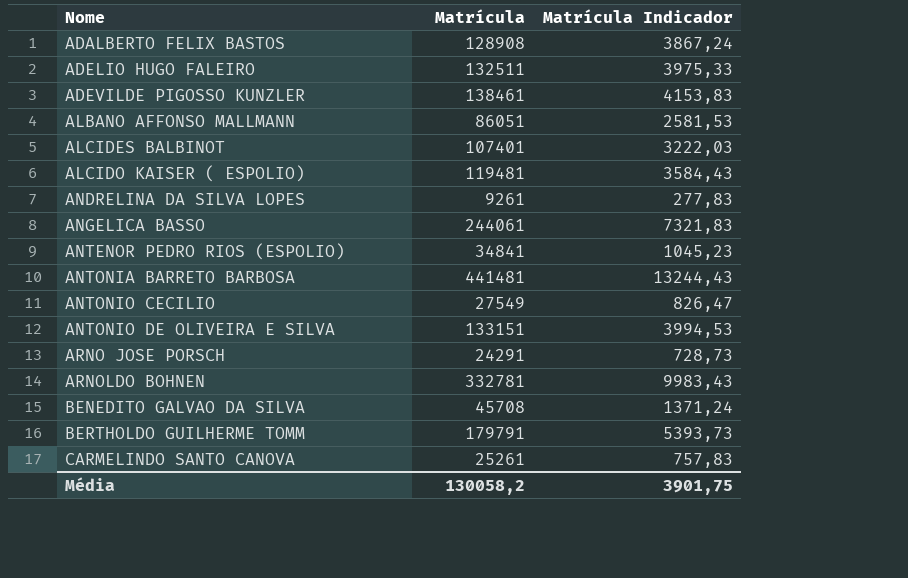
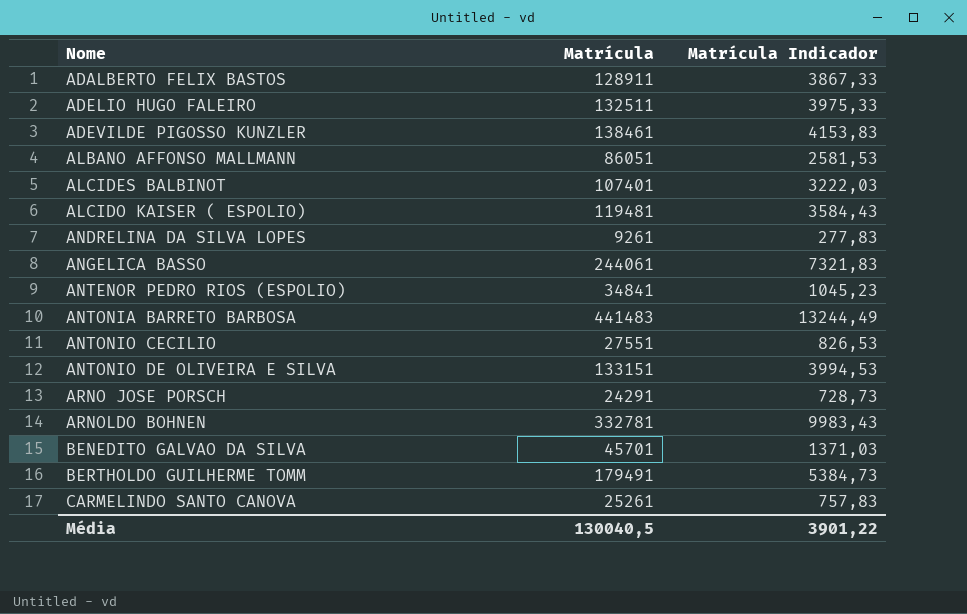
ADALBERTO FELIX BASTOS | Matrícula: 128908 -> 128911
ADALBERTO FELIX BASTOS | Matrícula Indicador: 3867,24 -> 3867,33
ANTONIA BARRETO BARBOSA | Matrícula: 441481 -> 441483
ANTONIA BARRETO BARBOSA | Matrícula Indicador: 13244,43 -> 13244,49
ANTONIO CECILIO | Matrícula: 27549 -> 27551
ANTONIO CECILIO | Matrícula Indicador: 826,47 -> 826,53
BENEDITO GALVAO DA SILVA | Matrícula: 45708 -> 45701
BENEDITO GALVAO DA SILVA | Matrícula Indicador: 1371,24 -> 1371,03
BERTHOLDO GUILHERME TOMM | Matrícula: 179791 -> 179491
BERTHOLDO GUILHERME TOMM | Matrícula Indicador: 5393,73 -> 5384,73
Média | Matrícula: 130058,2 -> 130040,5
Média | Matrícula Indicador: 3901,75 -> 3901,22

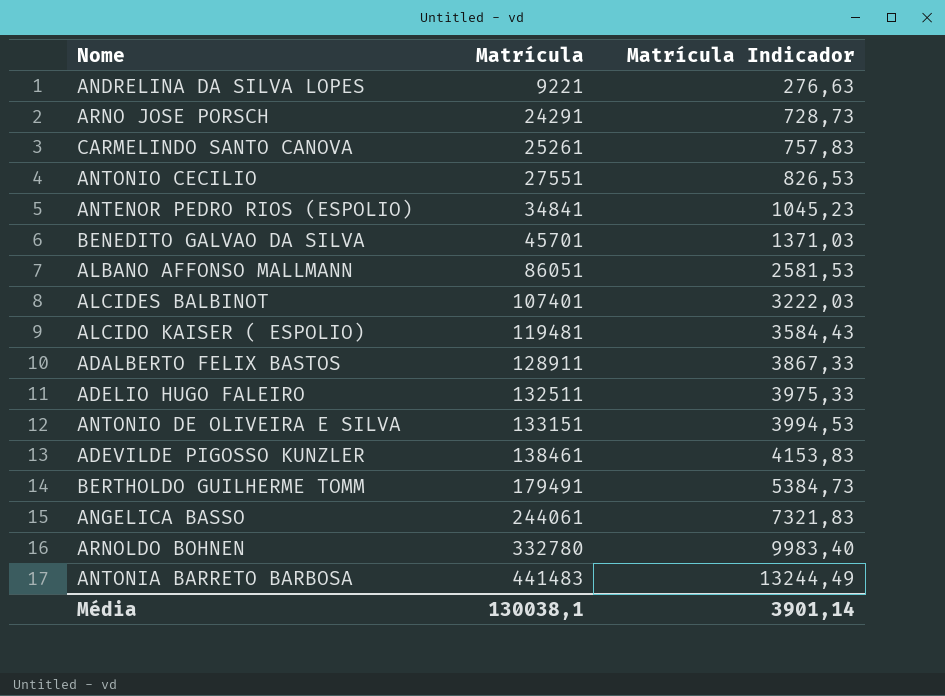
row order: Nome ascending -> Matrícula ascending
ANDRELINA DA SILVA LOPES | Matrícula: 9261 -> 9221
ANDRELINA DA SILVA LOPES | Matrícula Indicador: 277,83 -> 276,63
ARNOLDO BOHNEN | Matrícula: 332781 -> 332780
ARNOLDO BOHNEN | Matrícula Indicador: 9983,43 -> 9983,40
Média | Matrícula: 130040,5 -> 130038,1
Média | Matrícula Indicador: 3901,22 -> 3901,14

